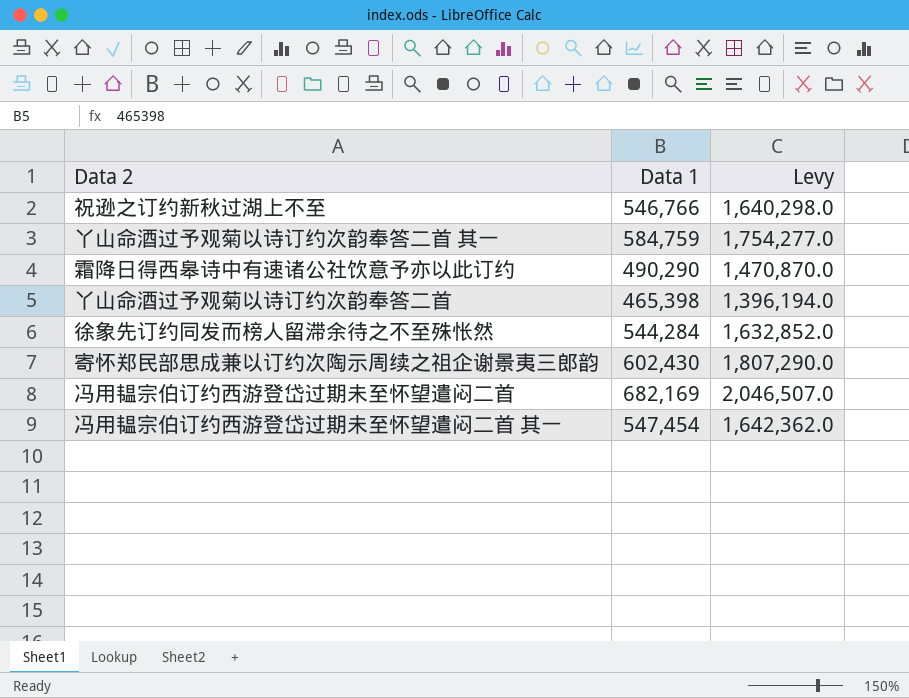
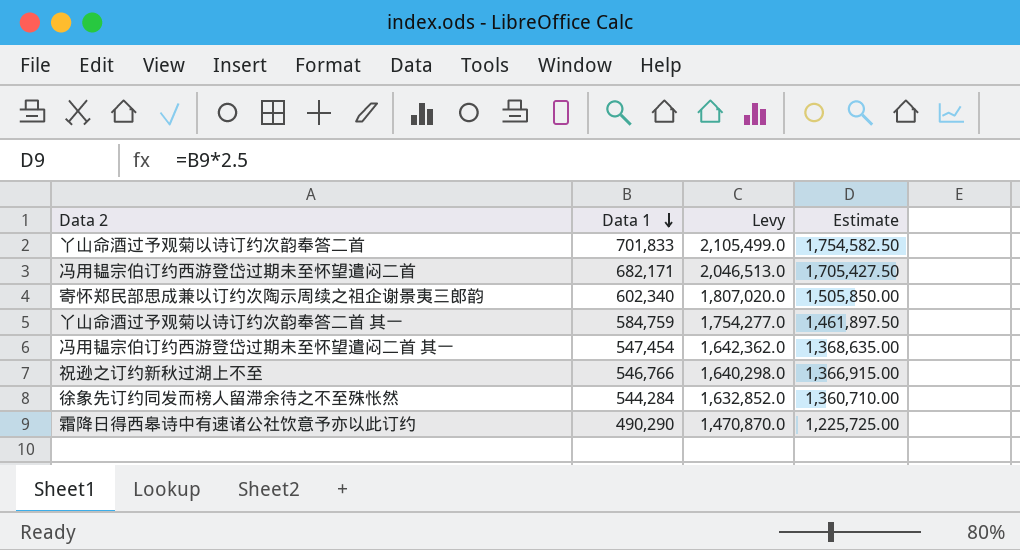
row order: none -> Data 1 descending
column Estimate | formula: none -> [Data 1] * 2.5
丫山命酒过予观菊以诗订约次韵奉答二首 | Data 1: 465,398 -> 701,833
丫山命酒过予观菊以诗订约次韵奉答二首 | Levy: 1,396,194.0 -> 2,105,499.0
冯用韫宗伯订约西游登岱过期未至怀望遣闷二首 | Data 1: 682,169 -> 682,171
冯用韫宗伯订约西游登岱过期未至怀望遣闷二首 | Levy: 2,046,507.0 -> 2,046,513.0
寄怀郑民部思成兼以订约次陶示周续之祖企谢景夷三郎韵 | Data 1: 602,430 -> 602,340
寄怀郑民部思成兼以订约次陶示周续之祖企谢景夷三郎韵 | Levy: 1,807,290.0 -> 1,807,020.0

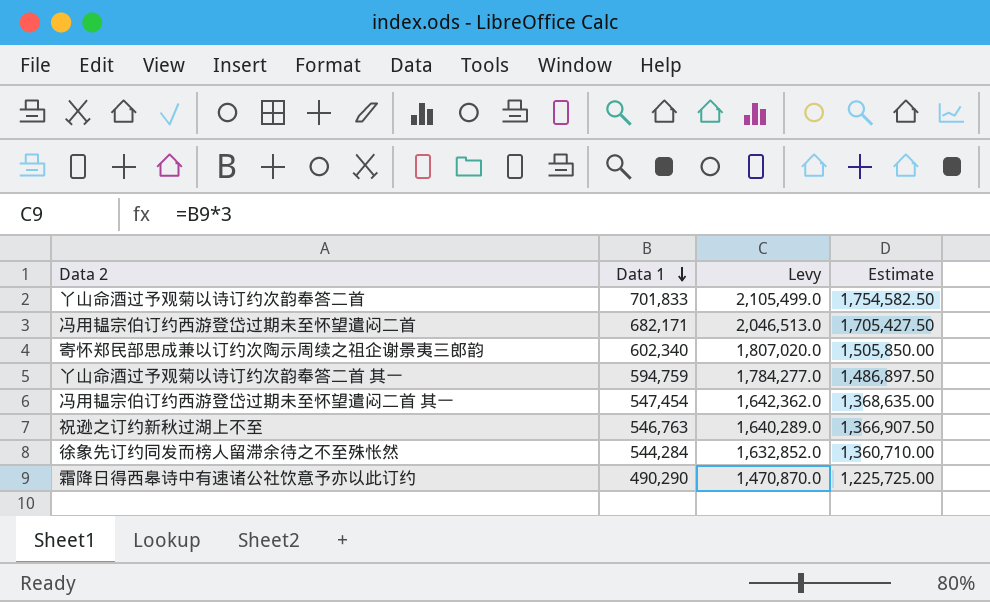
丫山命酒过予观菊以诗订约次韵奉答二首 其一 | Data 1: 584,759 -> 594,759
丫山命酒过予观菊以诗订约次韵奉答二首 其一 | Levy: 1,754,277.0 -> 1,784,277.0
丫山命酒过予观菊以诗订约次韵奉答二首 其一 | Estimate: 1,461,897.50 -> 1,486,897.50
祝逊之订约新秋过湖上不至 | Data 1: 546,766 -> 546,763
祝逊之订约新秋过湖上不至 | Levy: 1,640,298.0 -> 1,640,289.0
祝逊之订约新秋过湖上不至 | Estimate: 1,366,915.00 -> 1,366,907.50

